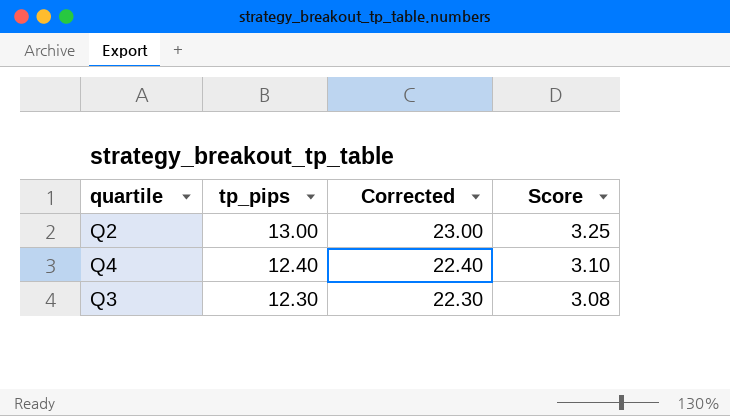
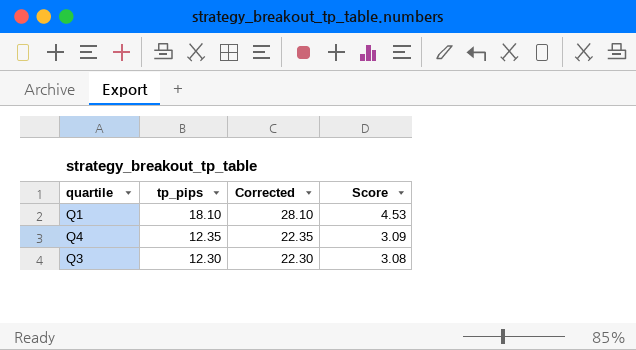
row Q2: 13.00 | 23.00 | 3.25 -> none
row Q1: none -> 18.10 | 28.10 | 4.53
Q4 | tp_pips: 12.40 -> 12.35
Q4 | Corrected: 22.40 -> 22.35
Q4 | Score: 3.10 -> 3.09

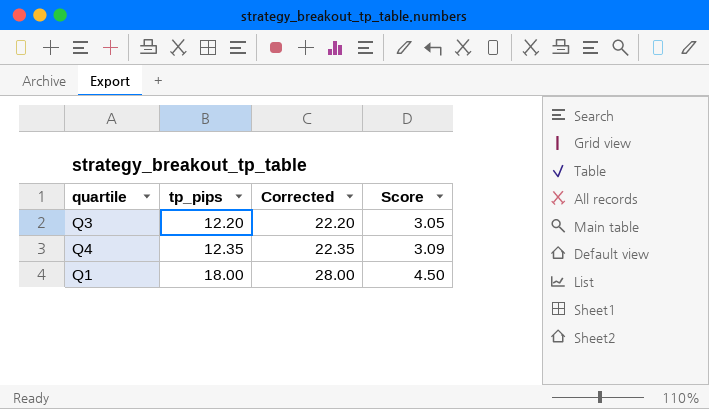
row order: tp_pips descending -> tp_pips ascending
Q3 | tp_pips: 12.30 -> 12.20
Q3 | Corrected: 22.30 -> 22.20
Q3 | Score: 3.08 -> 3.05
Q1 | tp_pips: 18.10 -> 18.00
Q1 | Corrected: 28.10 -> 28.00
Q1 | Score: 4.53 -> 4.50

